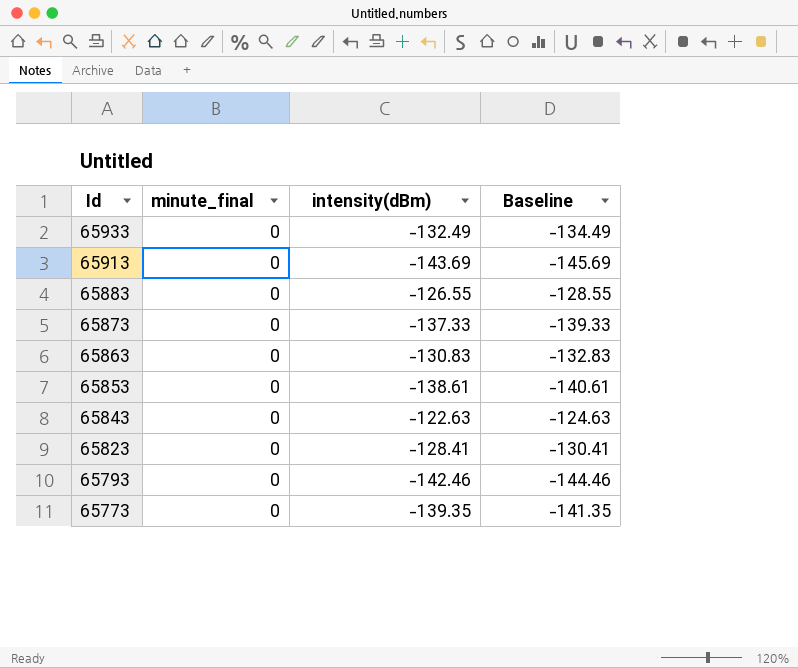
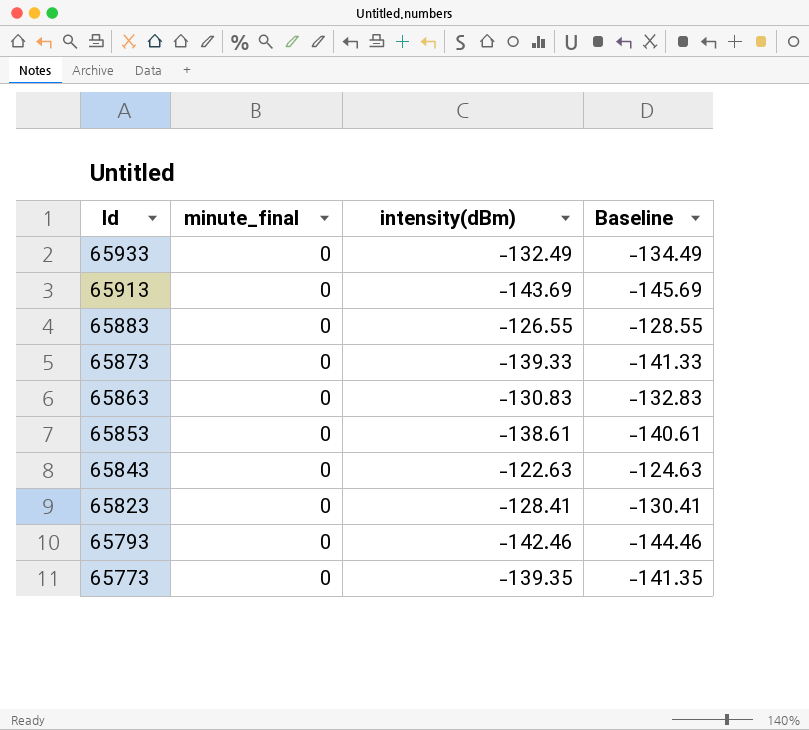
65873 | intensity(dBm): -137.33 -> -139.33
65873 | Baseline: -139.33 -> -141.33

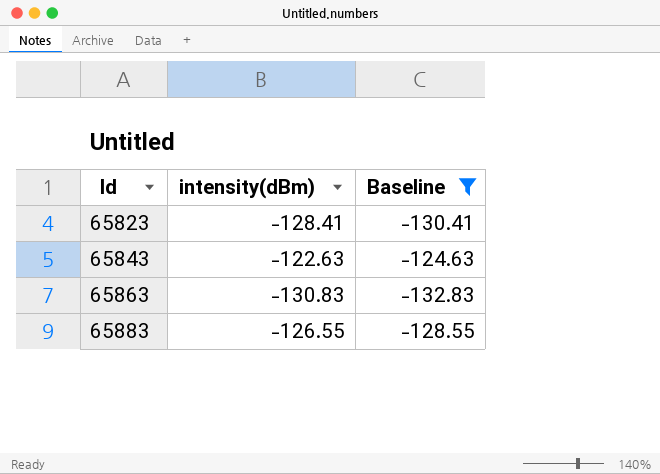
filter: none -> Baseline >= -132.83
row order: Id descending -> Id ascending
column minute_final | position: 2 -> none

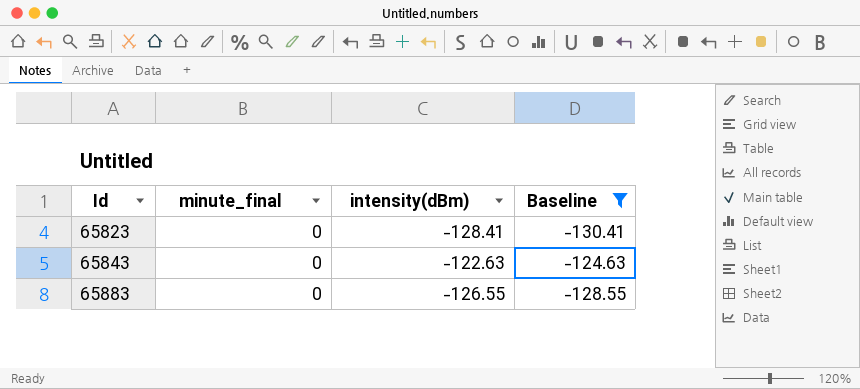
column minute_final | position: none -> 2
row 65863: -130.83 | -132.83 -> none

